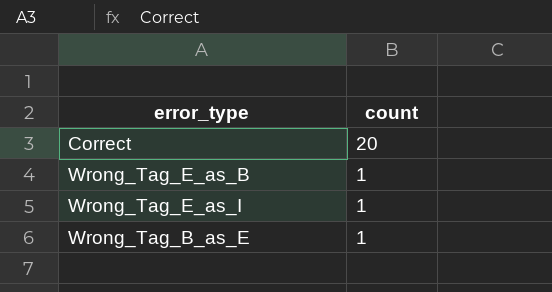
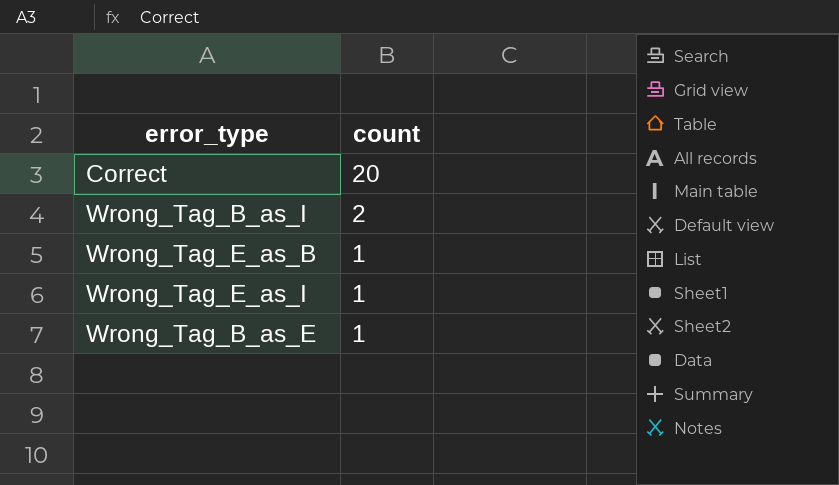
row Wrong_Tag_B_as_I: none -> 2

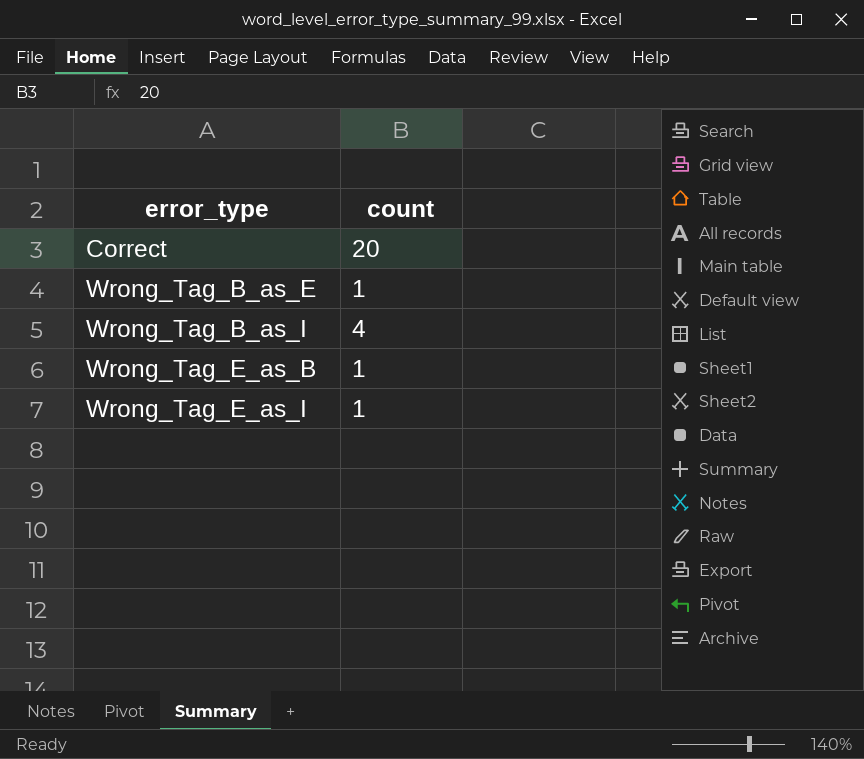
row order: count descending -> error_type ascending
Wrong_Tag_B_as_I | count: 2 -> 4

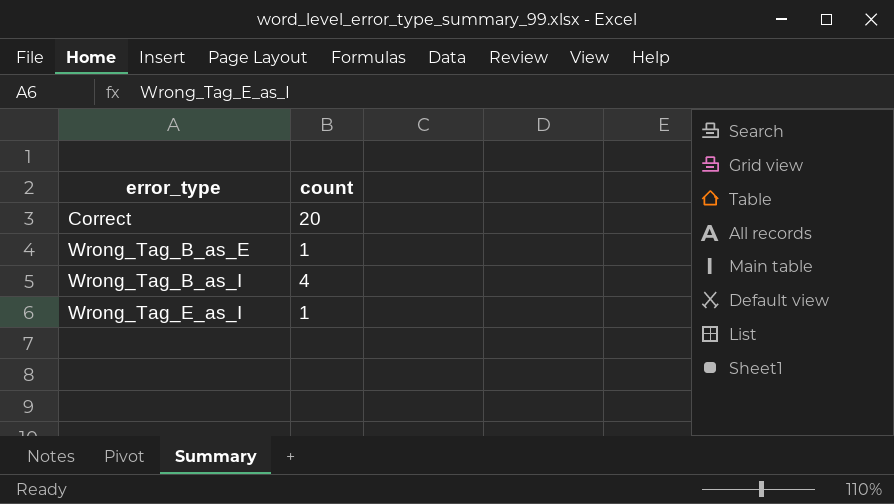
row Wrong_Tag_E_as_B: 1 -> none

